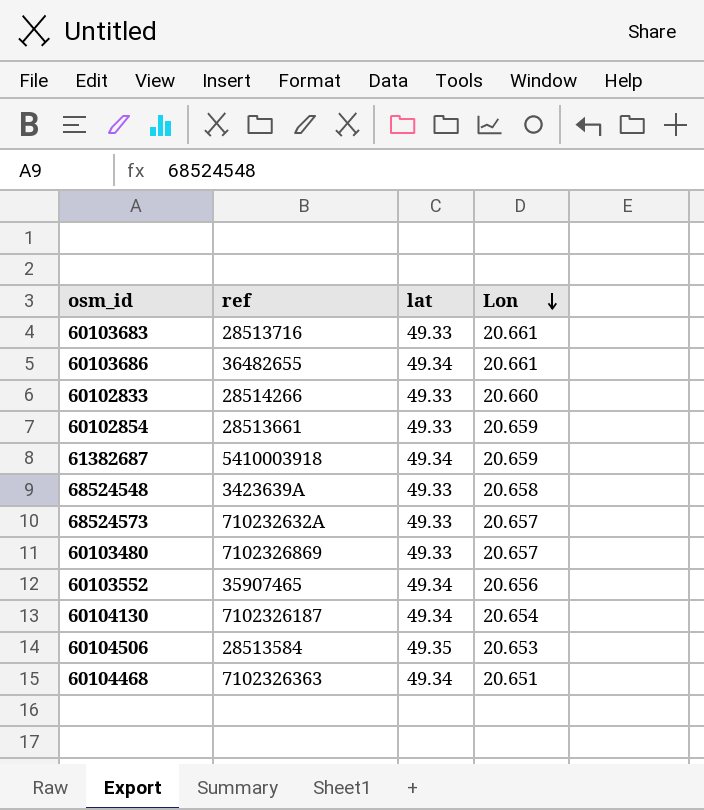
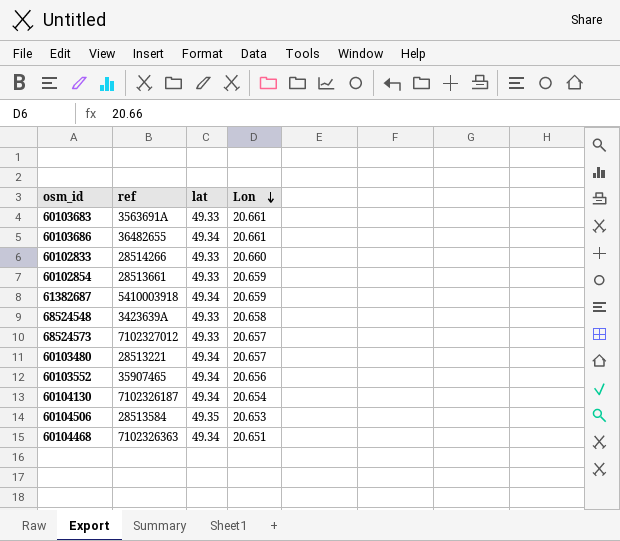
60103683 | ref: 28513716 -> 3563691A
68524573 | ref: 710232632A -> 7102327012
60103480 | ref: 7102326869 -> 28513221
60103480 | lat: 49.33 -> 49.34

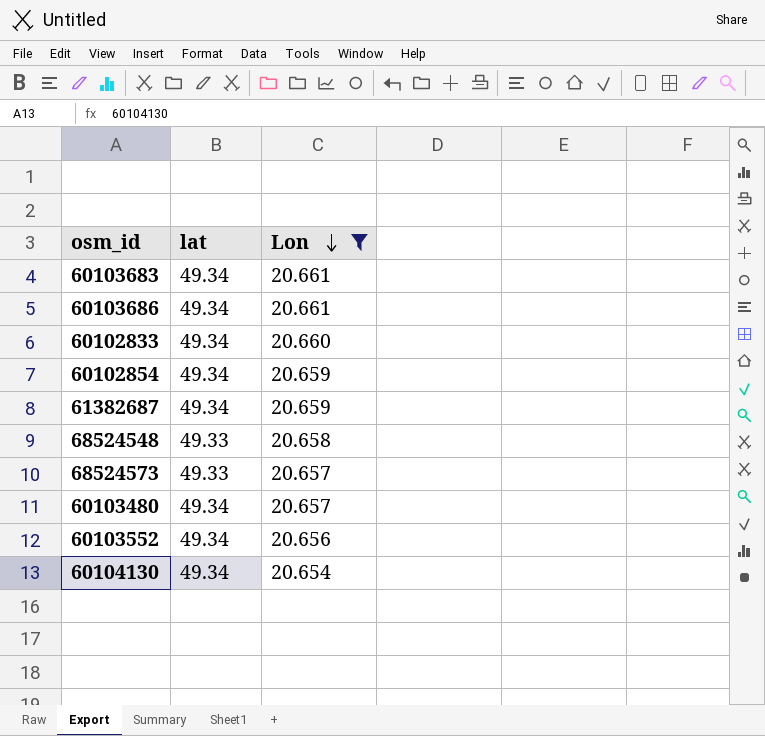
filter: none -> Lon >= 20.654
column ref | position: 2 -> none
60103683 | lat: 49.33 -> 49.34
60102833 | lat: 49.33 -> 49.34
60102854 | lat: 49.33 -> 49.34

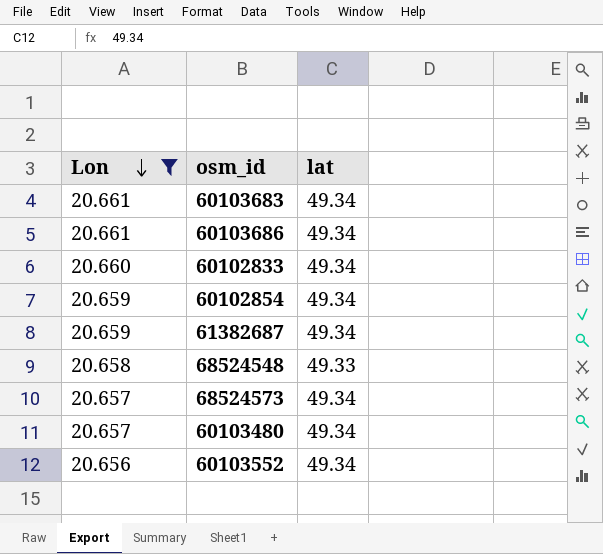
column Lon | position: 3 -> 1
row 60104130: 49.34 | 20.654 -> none
68524573 | lat: 49.33 -> 49.34

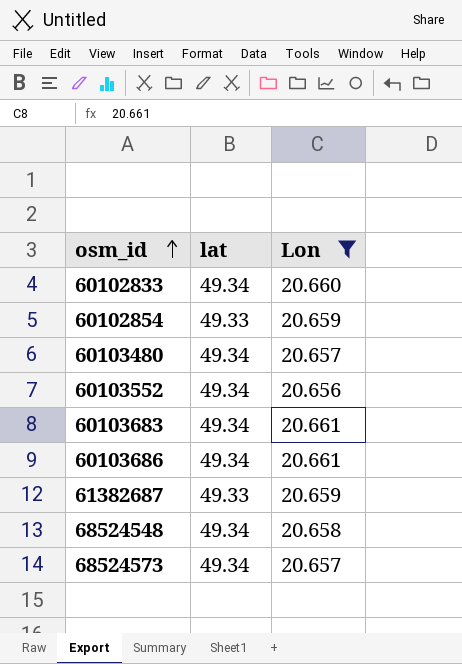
row order: Lon descending -> osm_id ascending
column Lon | position: 1 -> 3
60102854 | lat: 49.34 -> 49.33
61382687 | lat: 49.34 -> 49.33
68524548 | lat: 49.33 -> 49.34

